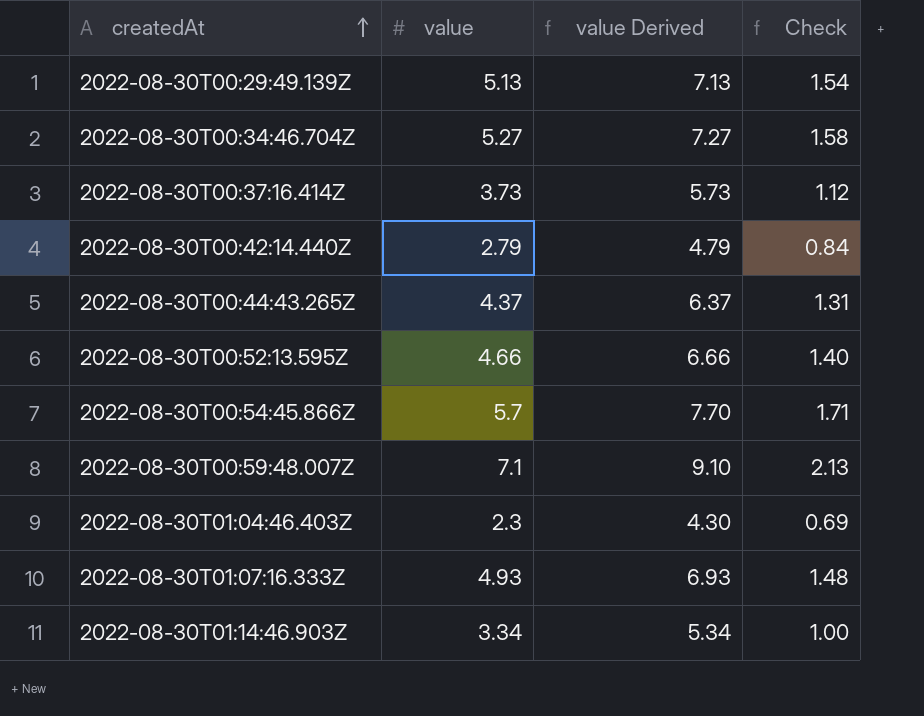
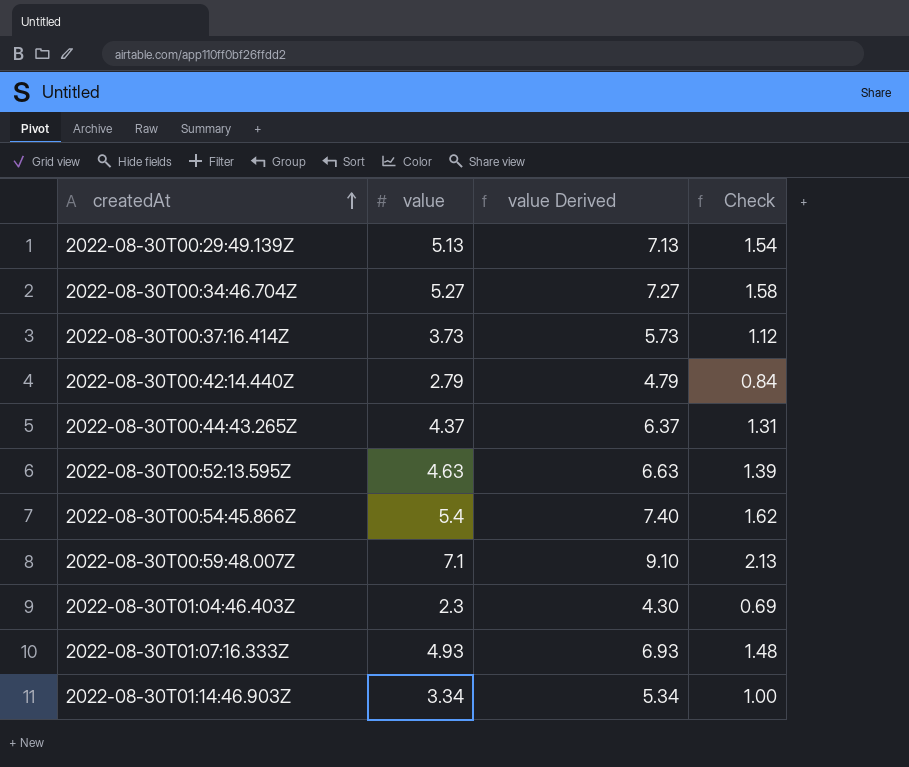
2022-08-30T00:52:13.595Z | value: 4.66 -> 4.63
2022-08-30T00:52:13.595Z | value Derived: 6.66 -> 6.63
2022-08-30T00:52:13.595Z | Check: 1.40 -> 1.39
2022-08-30T00:54:45.866Z | value: 5.7 -> 5.4
2022-08-30T00:54:45.866Z | value Derived: 7.70 -> 7.40
2022-08-30T00:54:45.866Z | Check: 1.71 -> 1.62

